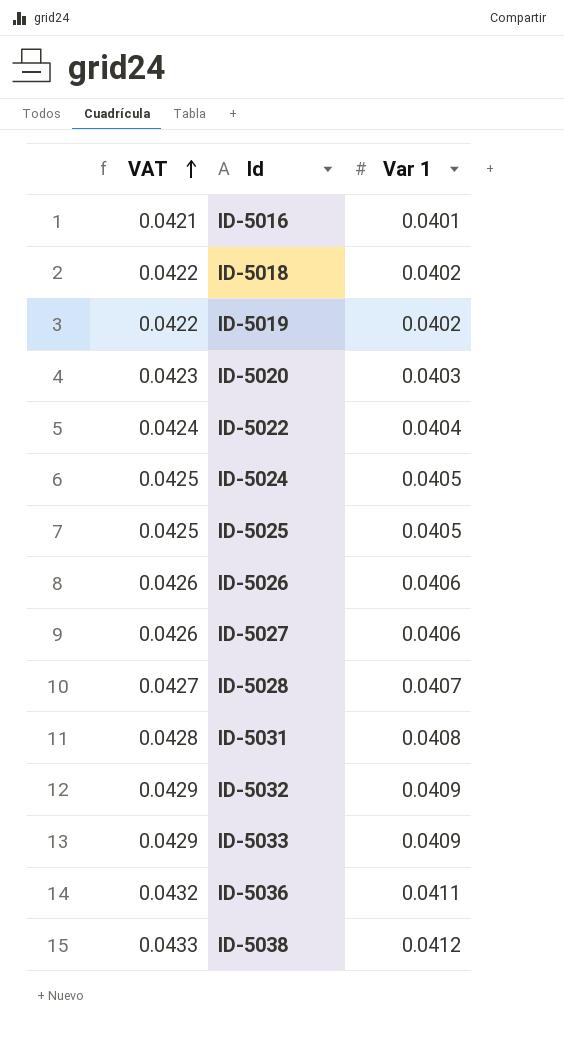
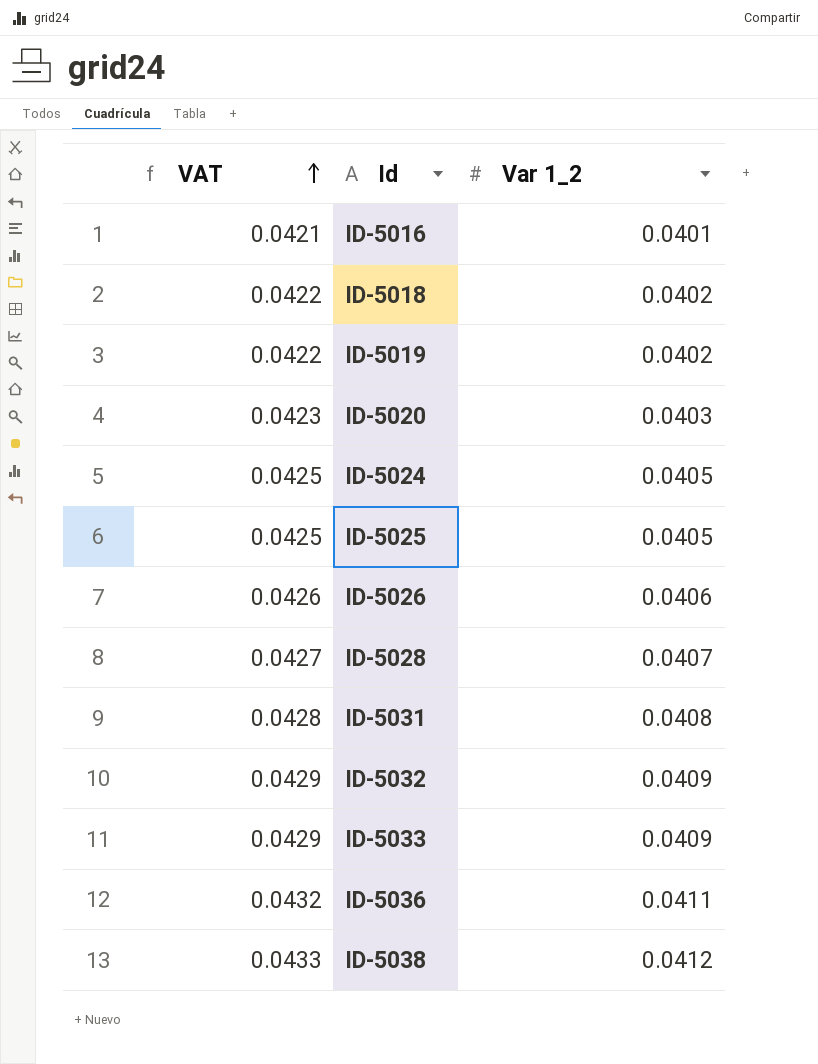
column name: Var 1 -> Var 1_2
row ID-5022: 0.0424 | 0.0404 -> none
row ID-5027: 0.0426 | 0.0406 -> none

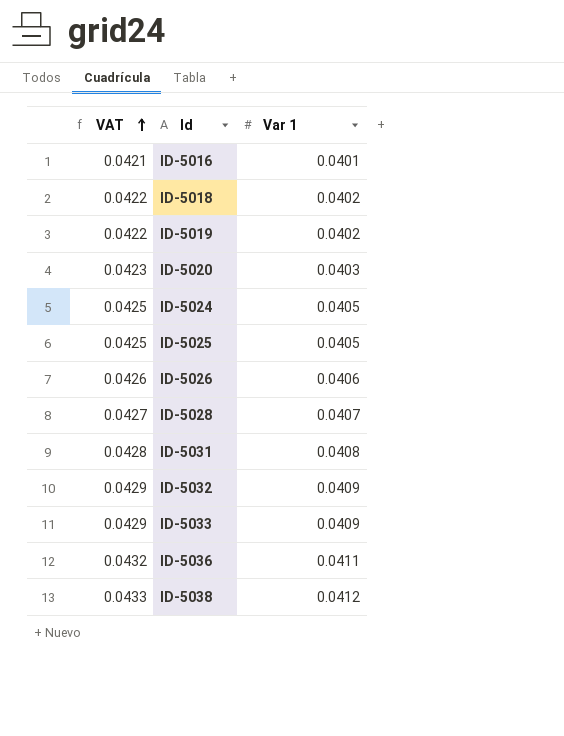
column name: Var 1_2 -> Var 1

